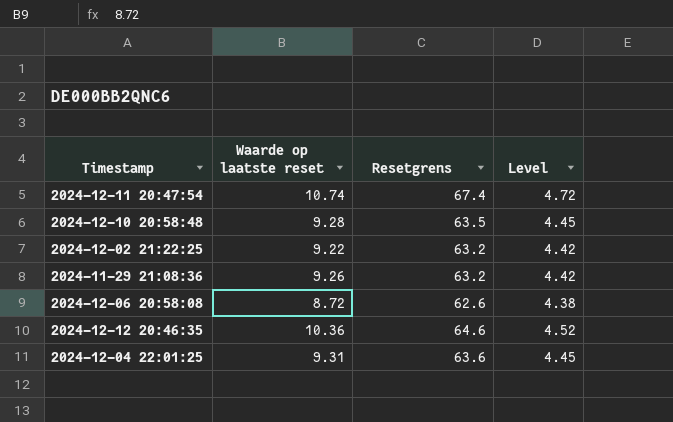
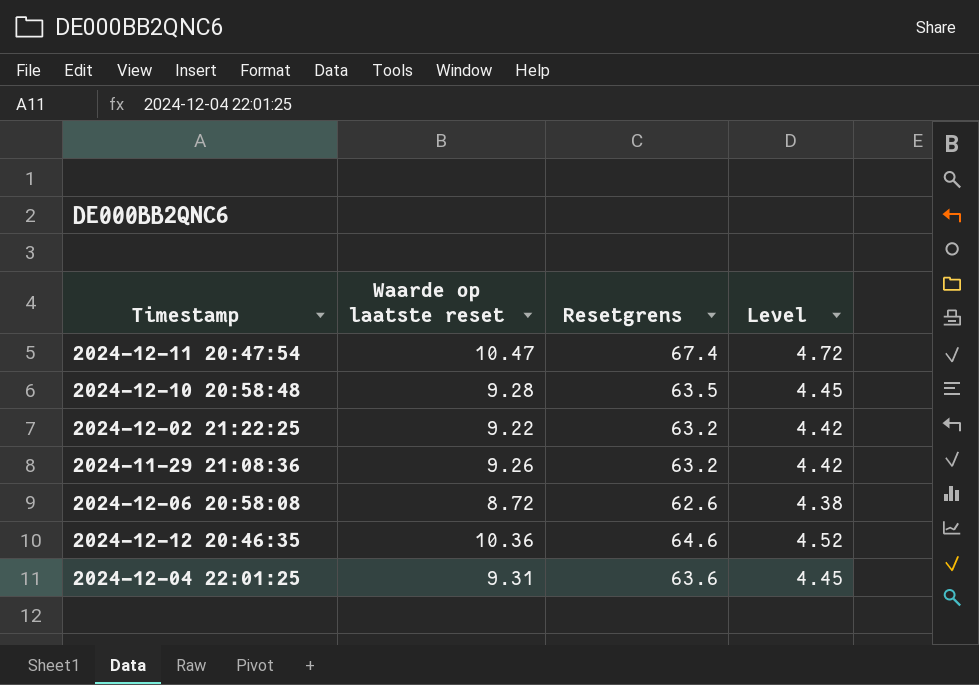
2024-12-11 20:47:54 | Waarde op laatste reset: 10.74 -> 10.47

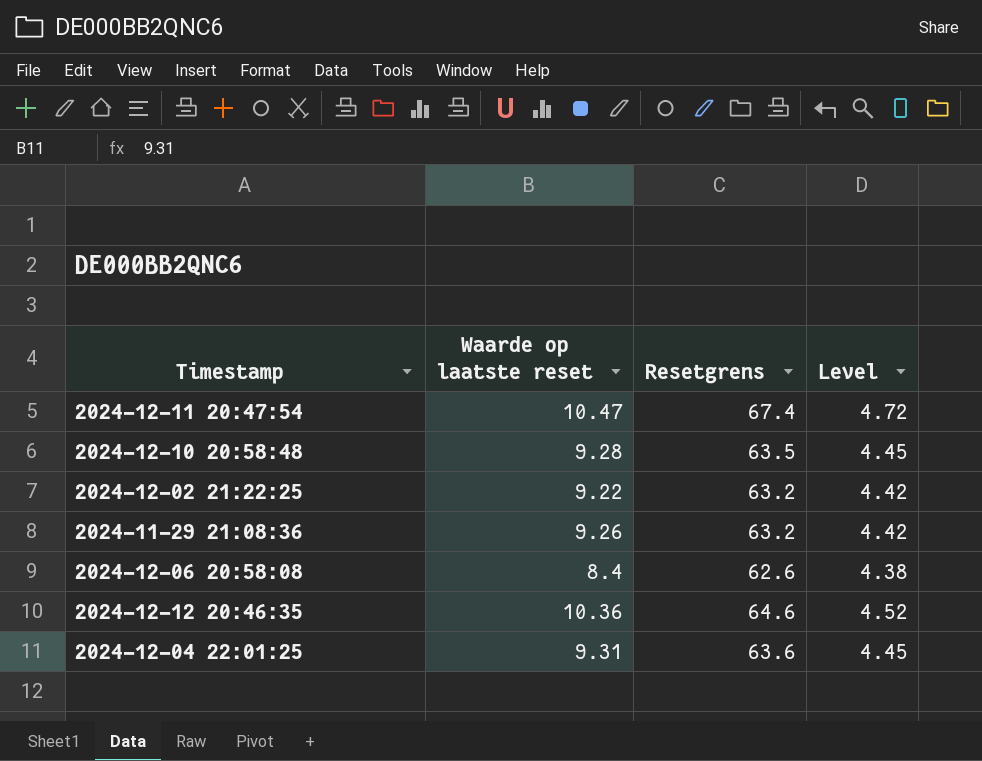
2024-12-06 20:58:08 | Waarde op laatste reset: 8.72 -> 8.4

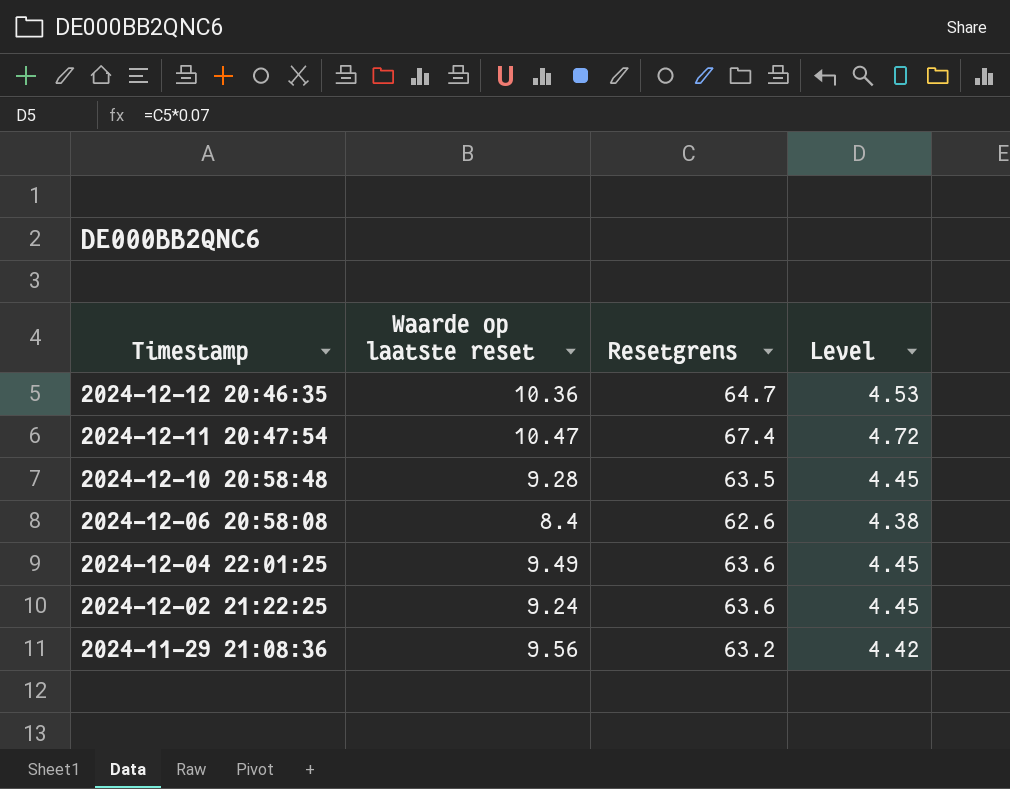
row order: none -> Timestamp descending
2024-12-12 20:46:35 | Resetgrens: 64.6 -> 64.7
2024-12-12 20:46:35 | Level: 4.52 -> 4.53
2024-12-04 22:01:25 | Waarde op laatste reset: 9.31 -> 9.49
2024-12-02 21:22:25 | Waarde op laatste reset: 9.22 -> 9.24
2024-12-02 21:22:25 | Resetgrens: 63.2 -> 63.6
2024-12-02 21:22:25 | Level: 4.42 -> 4.45
2024-11-29 21:08:36 | Waarde op laatste reset: 9.26 -> 9.56

